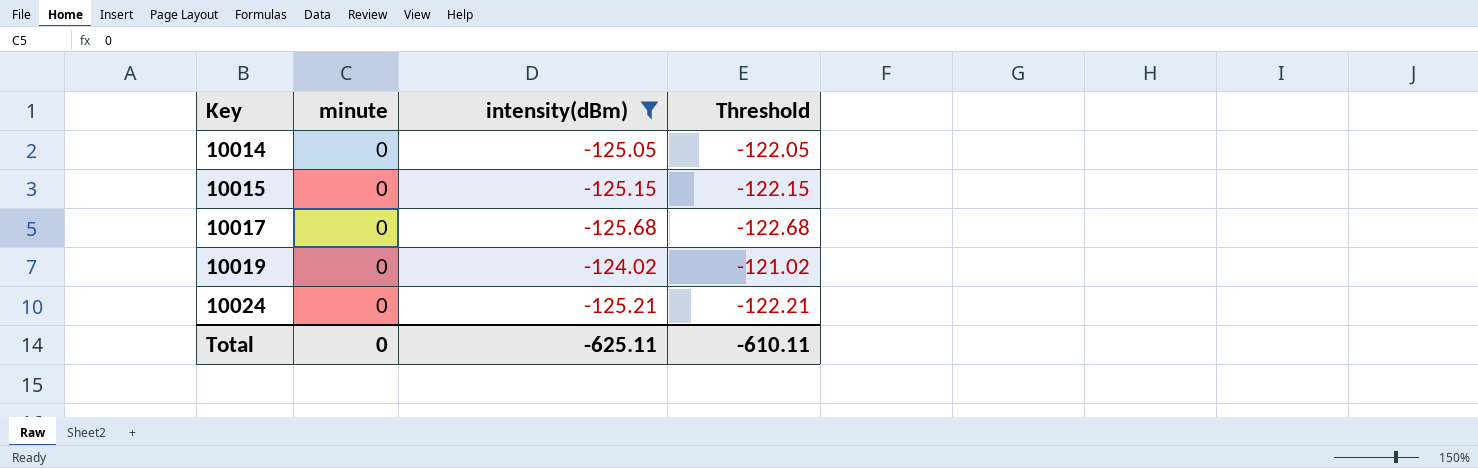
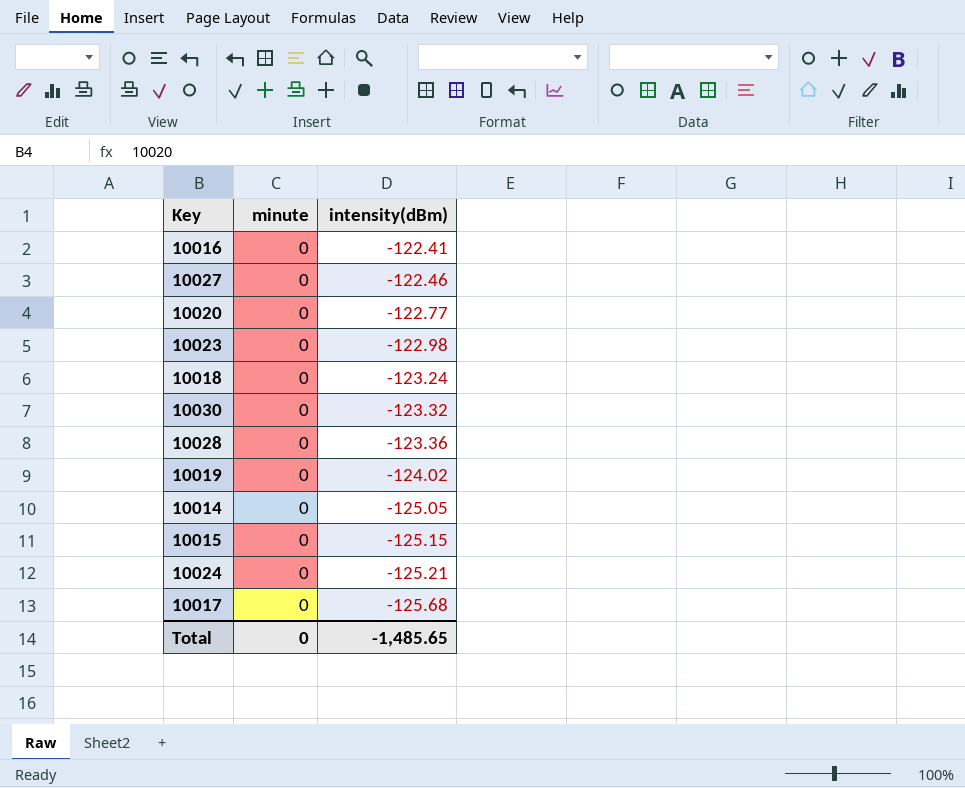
filter: intensity(dBm) <= -124.02 -> none
row order: Key ascending -> intensity(dBm) descending
column Threshold | formula: [intensity(dBm)] + 3 -> none
Total | intensity(dBm): -625.11 -> -1,485.65

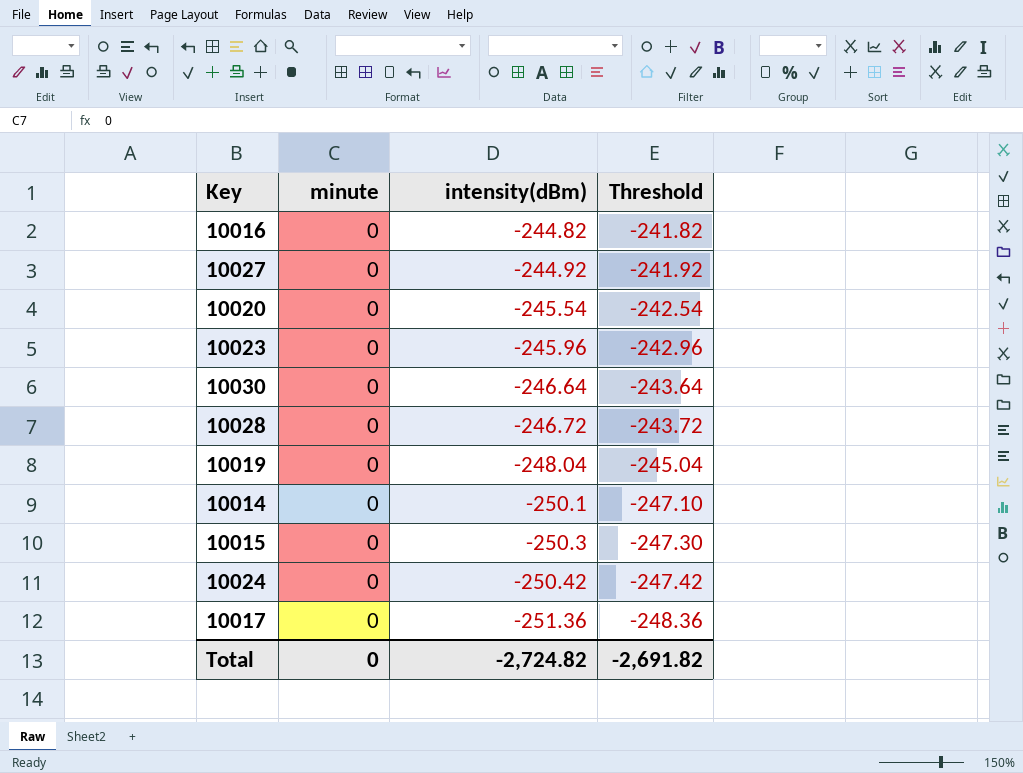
column Threshold | formula: none -> [intensity(dBm)] + 3
row 10018: 0 | -123.24 -> none
10016 | intensity(dBm): -122.41 -> -244.82
10027 | intensity(dBm): -122.46 -> -244.92
10020 | intensity(dBm): -122.77 -> -245.54
10023 | intensity(dBm): -122.98 -> -245.96
10030 | intensity(dBm): -123.32 -> -246.64
10028 | intensity(dBm): -123.36 -> -246.72
10019 | intensity(dBm): -124.02 -> -248.04
10014 | intensity(dBm): -125.05 -> -250.1
10015 | intensity(dBm): -125.15 -> -250.3
10024 | intensity(dBm): -125.21 -> -250.42
10017 | intensity(dBm): -125.68 -> -251.36
Total | intensity(dBm): -1,485.65 -> -2,724.82

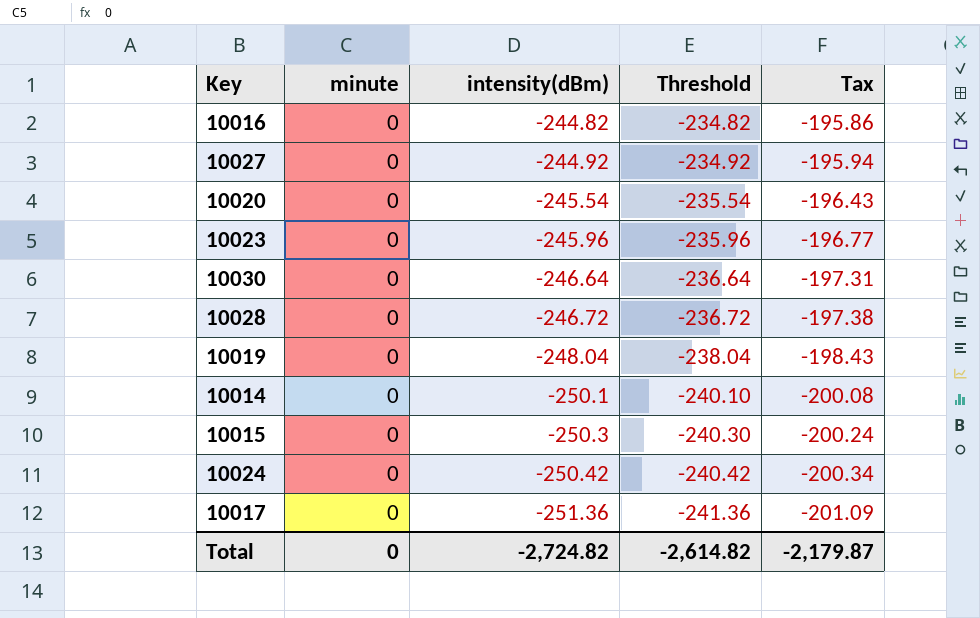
column Threshold | formula: [intensity(dBm)] + 3 -> [intensity(dBm)] + 10
column Tax | formula: none -> [intensity(dBm)] * 0.8
Total | Threshold: -2,691.82 -> -2,614.82

